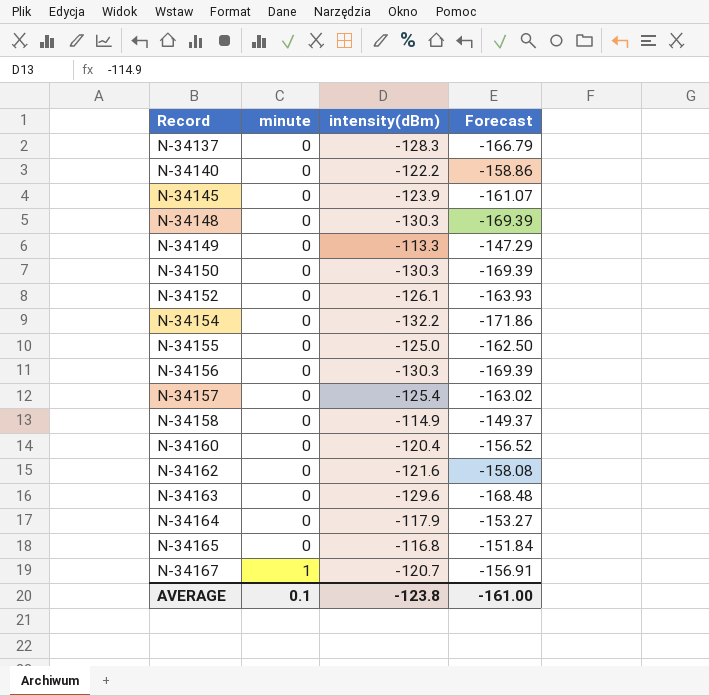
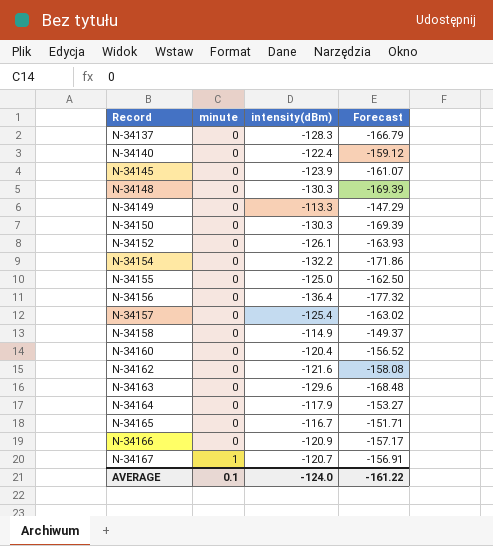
N-34140 | intensity(dBm): -122.2 -> -122.4
N-34140 | Forecast: -158.86 -> -159.12
N-34156 | intensity(dBm): -130.3 -> -136.4
N-34156 | Forecast: -169.39 -> -177.32
N-34165 | intensity(dBm): -116.8 -> -116.7
N-34165 | Forecast: -151.84 -> -151.71
row N-34166: none -> 0 | -120.9 | -157.17
AVERAGE | intensity(dBm): -123.8 -> -124.0
AVERAGE | Forecast: -161.00 -> -161.22

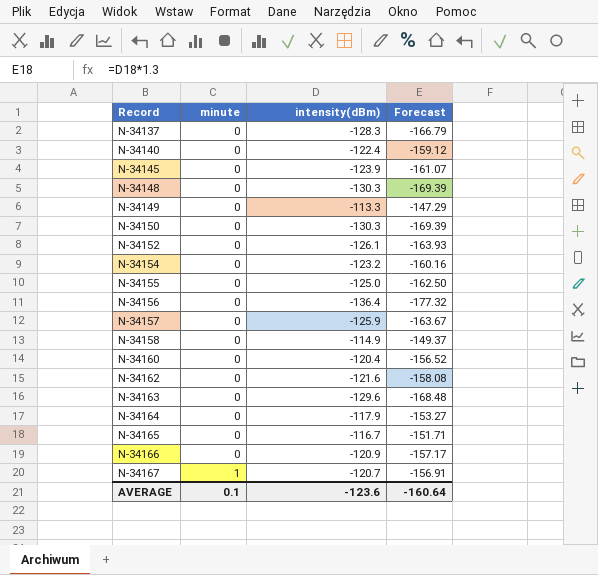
N-34154 | intensity(dBm): -132.2 -> -123.2
N-34154 | Forecast: -171.86 -> -160.16
N-34157 | intensity(dBm): -125.4 -> -125.9
N-34157 | Forecast: -163.02 -> -163.67
AVERAGE | intensity(dBm): -124.0 -> -123.6
AVERAGE | Forecast: -161.22 -> -160.64

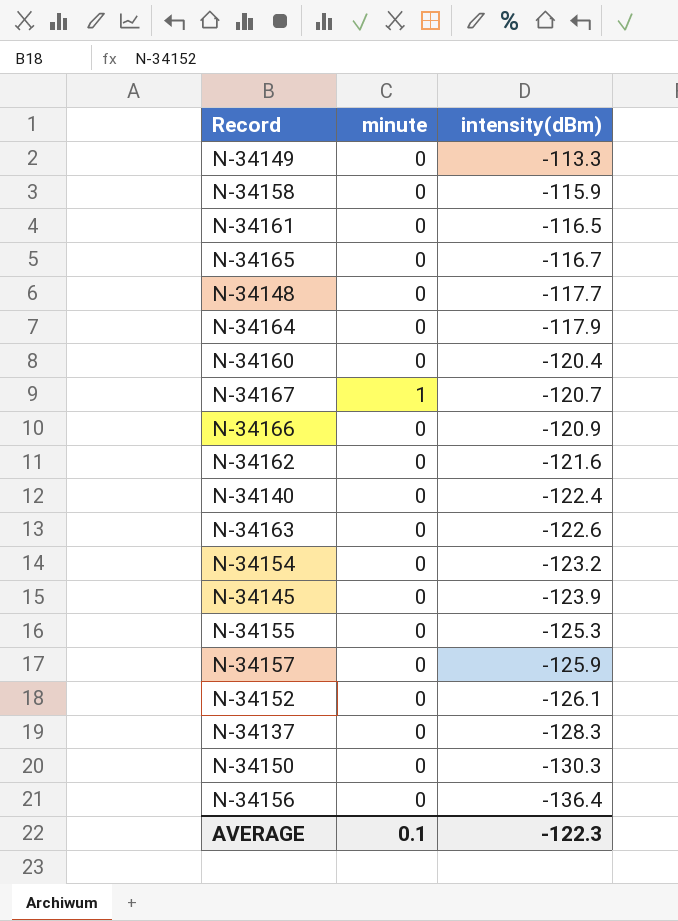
row order: Record ascending -> intensity(dBm) descending
column Forecast | formula: [intensity(dBm)] * 1.3 -> none
N-34158 | intensity(dBm): -114.9 -> -115.9
row N-34161: none -> 0 | -116.5
N-34148 | intensity(dBm): -130.3 -> -117.7
N-34163 | intensity(dBm): -129.6 -> -122.6
N-34155 | intensity(dBm): -125.0 -> -125.3
AVERAGE | intensity(dBm): -123.6 -> -122.3

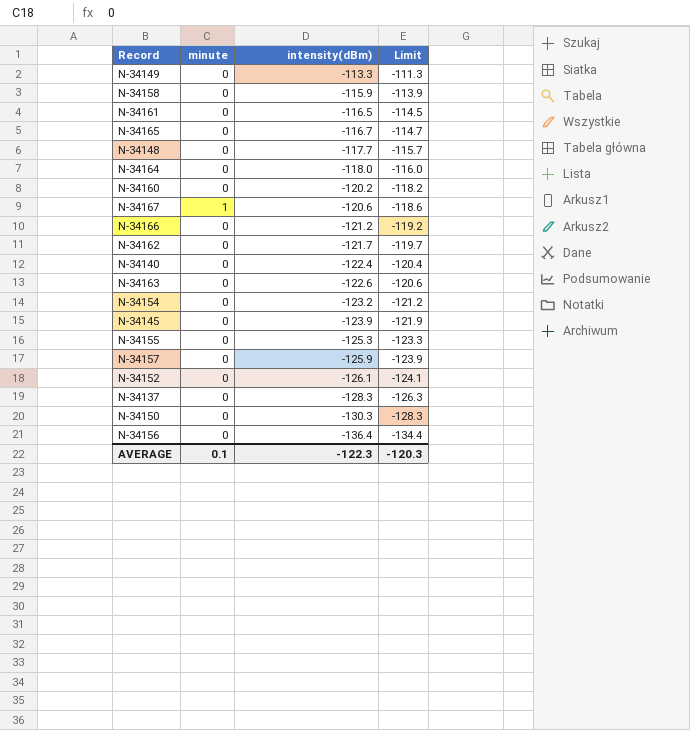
column Limit | formula: none -> [intensity(dBm)] + 2
N-34164 | intensity(dBm): -117.9 -> -118.0
N-34160 | intensity(dBm): -120.4 -> -120.2
N-34167 | intensity(dBm): -120.7 -> -120.6
N-34166 | intensity(dBm): -120.9 -> -121.2
N-34162 | intensity(dBm): -121.6 -> -121.7

